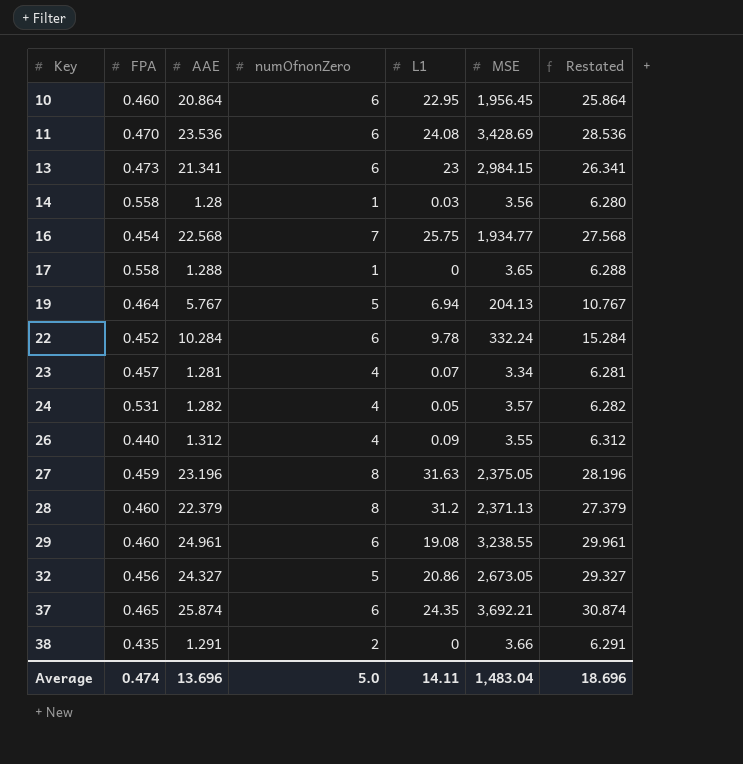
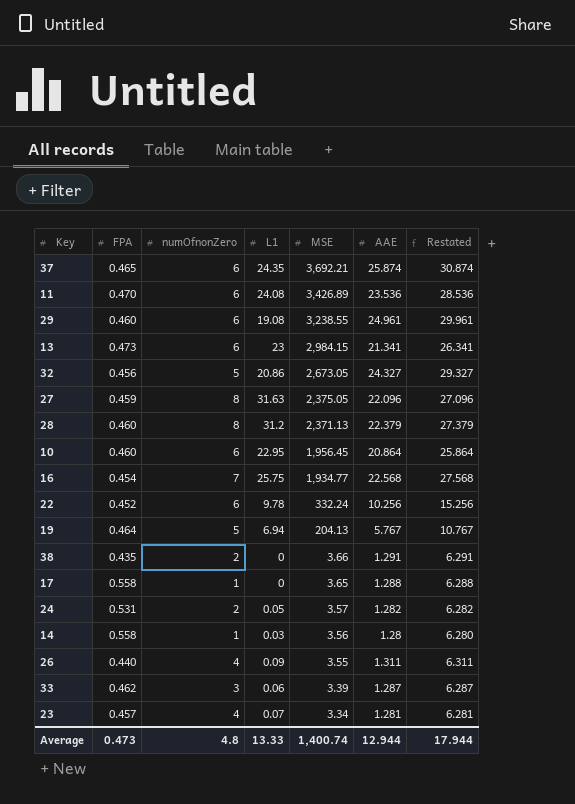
row order: Key ascending -> MSE descending
column AAE | position: 3 -> 6
11 | MSE: 3,428.69 -> 3,426.89
27 | AAE: 23.196 -> 22.096
27 | Restated: 28.196 -> 27.096
22 | AAE: 10.284 -> 10.256
22 | Restated: 15.284 -> 15.256
24 | numOfnonZero: 4 -> 2
26 | AAE: 1.312 -> 1.311
26 | Restated: 6.312 -> 6.311
row 33: none -> 0.462 | 3 | 0.06 | 3.39 | 1.287 | 6.287
Average | FPA: 0.474 -> 0.473
Average | numOfnonZero: 5.0 -> 4.8
Average | L1: 14.11 -> 13.33
Average | MSE: 1,483.04 -> 1,400.74
Average | AAE: 13.696 -> 12.944
Average | Restated: 18.696 -> 17.944

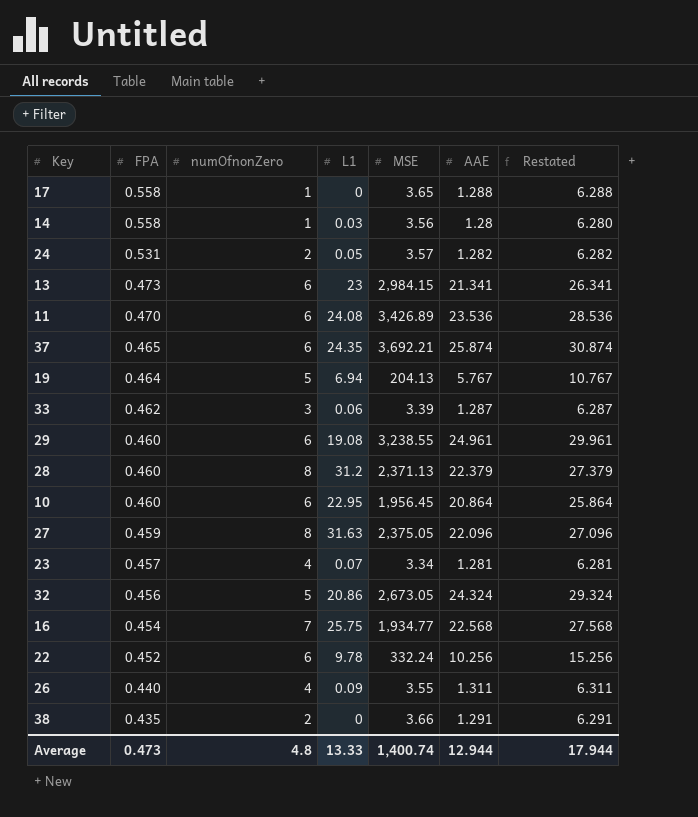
row order: MSE descending -> FPA descending
32 | AAE: 24.327 -> 24.324
32 | Restated: 29.327 -> 29.324

